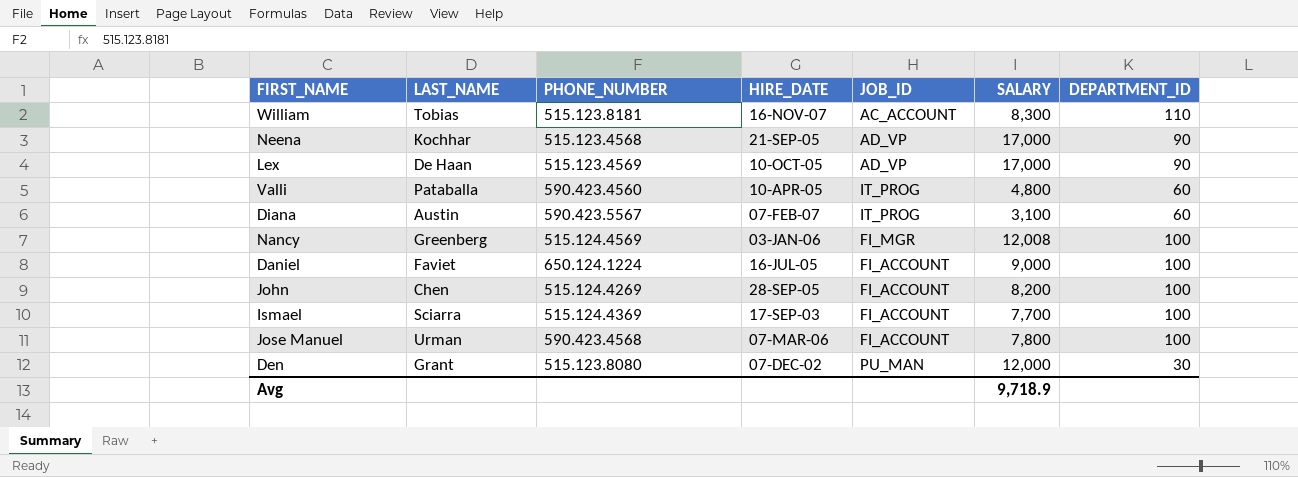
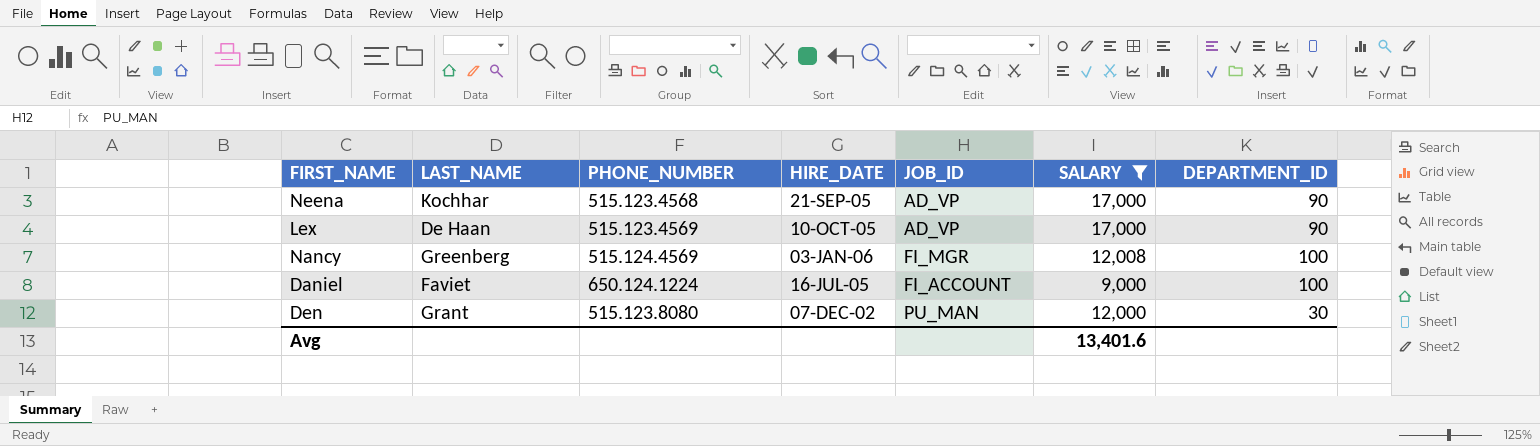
filter: none -> SALARY >= 9,000
Avg | SALARY: 9,718.9 -> 13,401.6

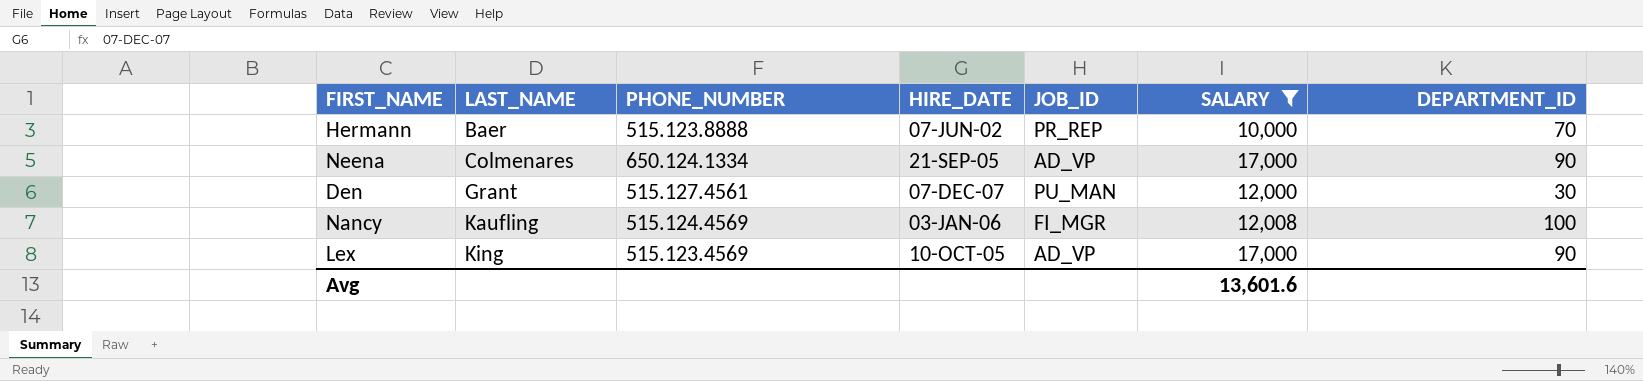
row order: none -> LAST_NAME ascending
row Daniel: Faviet | 650.124.1224 | 16-JUL-05 | FI_ACCOUNT | 9,000 | 100 -> none
row Hermann: none -> Baer | 515.123.8888 | 07-JUN-02 | PR_REP | 10,000 | 70
Neena | LAST_NAME: Kochhar -> Colmenares
Neena | PHONE_NUMBER: 515.123.4568 -> 650.124.1334
Den | PHONE_NUMBER: 515.123.8080 -> 515.127.4561
Den | HIRE_DATE: 07-DEC-02 -> 07-DEC-07
Nancy | LAST_NAME: Greenberg -> Kaufling
Lex | LAST_NAME: De Haan -> King
Avg | SALARY: 13,401.6 -> 13,601.6

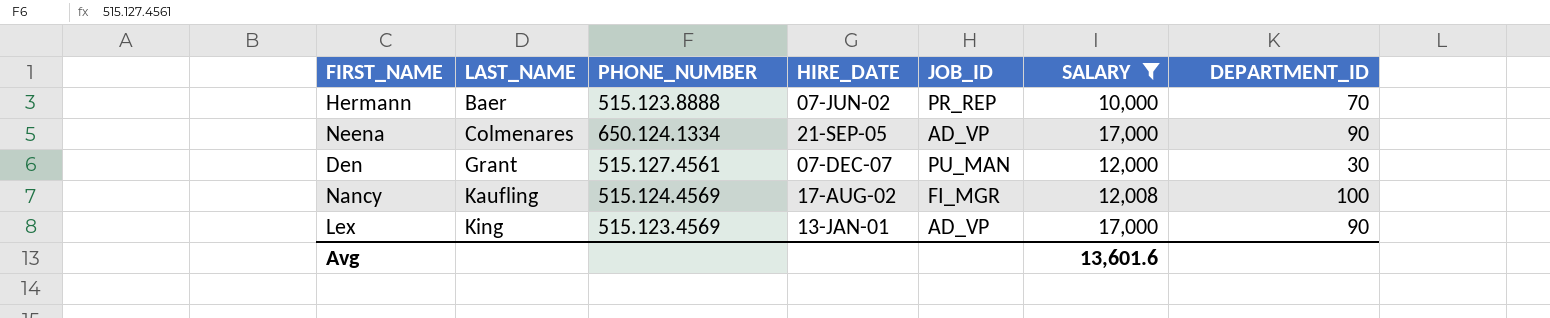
Nancy | HIRE_DATE: 03-JAN-06 -> 17-AUG-02
Lex | HIRE_DATE: 10-OCT-05 -> 13-JAN-01

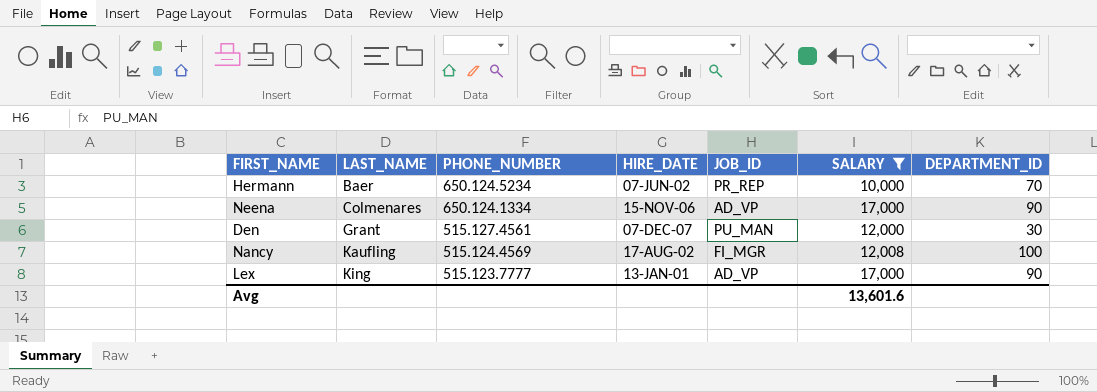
Hermann | PHONE_NUMBER: 515.123.8888 -> 650.124.5234
Neena | HIRE_DATE: 21-SEP-05 -> 15-NOV-06
Lex | PHONE_NUMBER: 515.123.4569 -> 515.123.7777

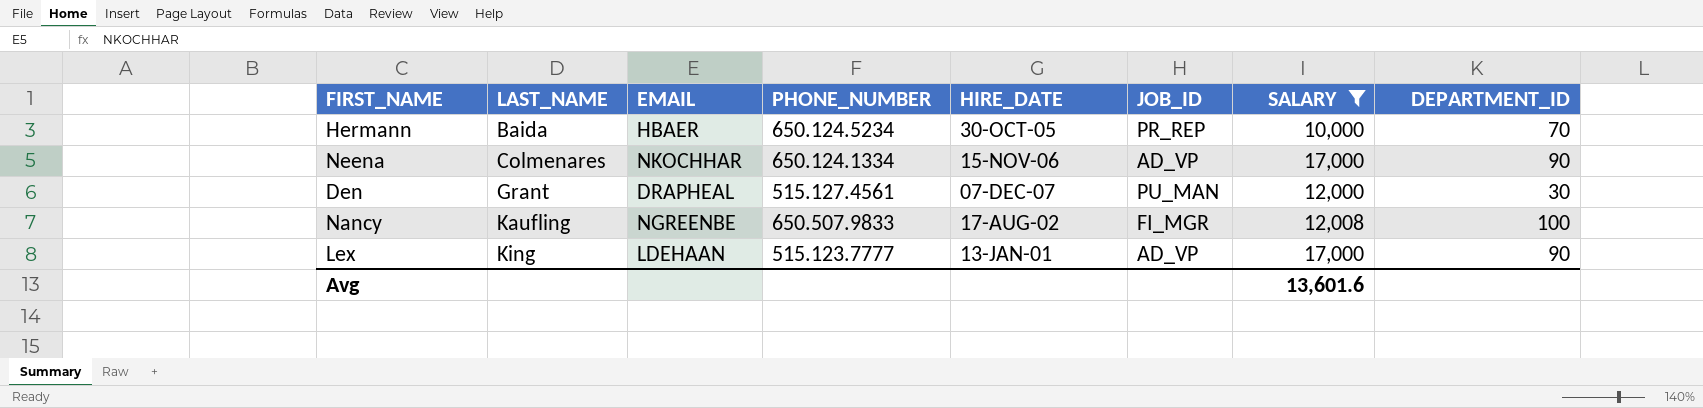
column EMAIL | position: none -> 3
Hermann | LAST_NAME: Baer -> Baida
Hermann | HIRE_DATE: 07-JUN-02 -> 30-OCT-05
Nancy | PHONE_NUMBER: 515.124.4569 -> 650.507.9833

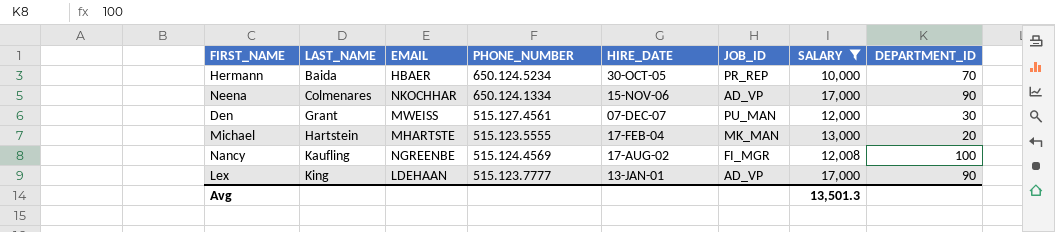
Den | EMAIL: DRAPHEAL -> MWEISS
row Michael: none -> Hartstein | MHARTSTE | 515.123.5555 | 17-FEB-04 | MK_MAN | 13,000 | 20
Nancy | PHONE_NUMBER: 650.507.9833 -> 515.124.4569
Avg | SALARY: 13,601.6 -> 13,501.3

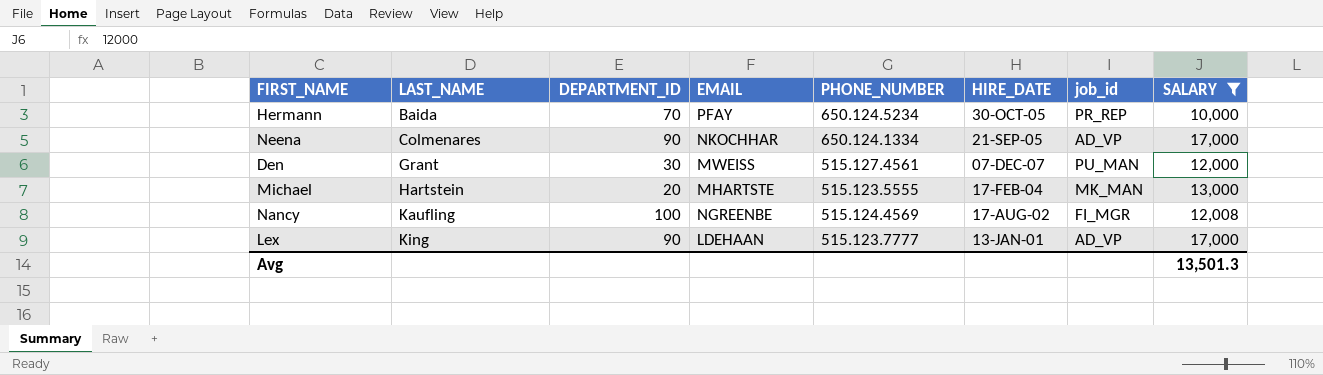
column DEPARTMENT_ID | position: 8 -> 3
column name: JOB_ID -> job_id
Hermann | EMAIL: HBAER -> PFAY
Neena | HIRE_DATE: 15-NOV-06 -> 21-SEP-05

